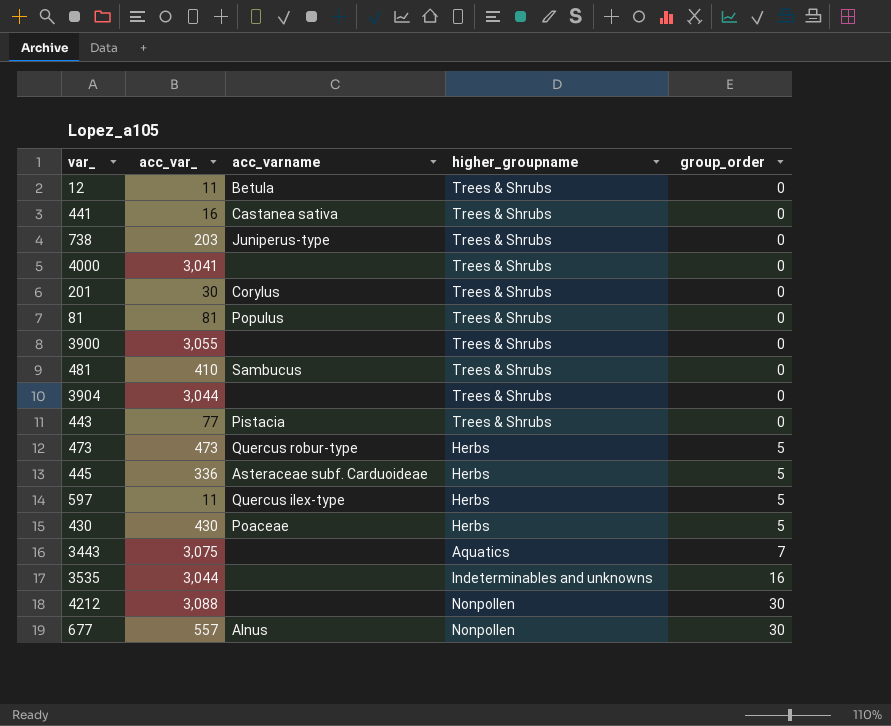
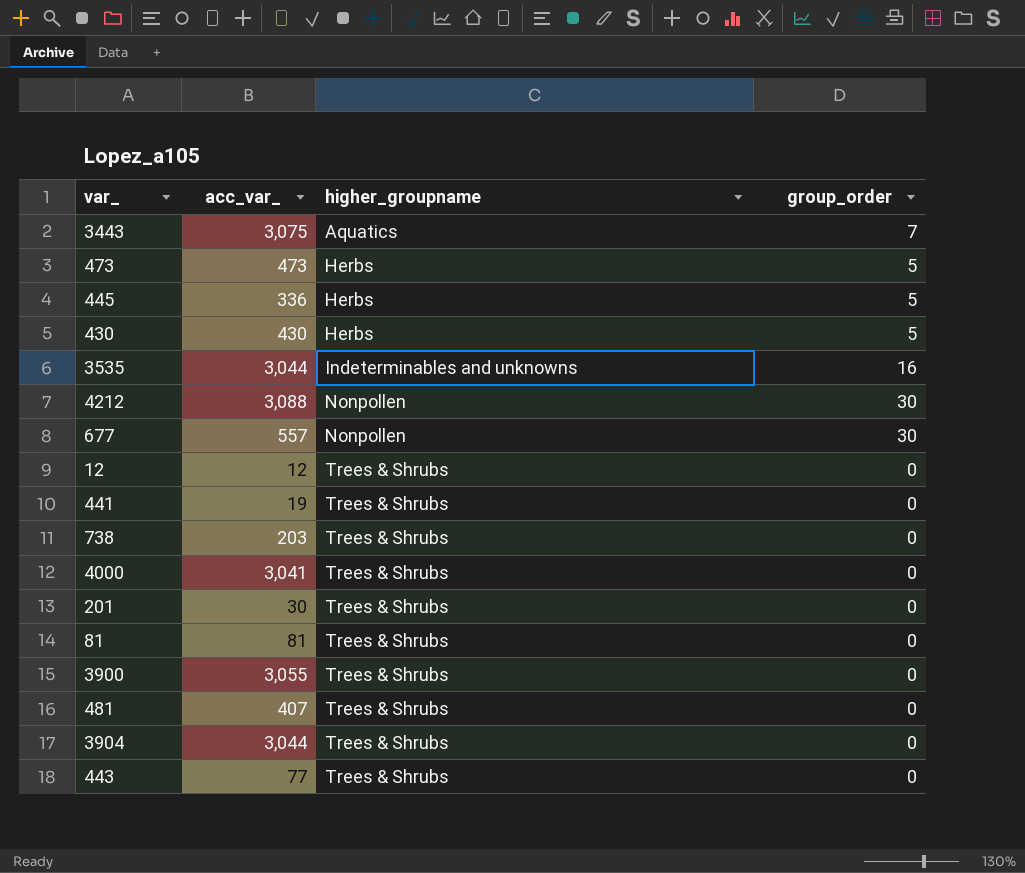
row order: group_order ascending -> higher_groupname ascending
column acc_varname | position: 3 -> none
row 597: 11 | Quercus ilex-type | Herbs | 5 -> none
12 | acc_var_: 11 -> 12
441 | acc_var_: 16 -> 19
481 | acc_var_: 410 -> 407

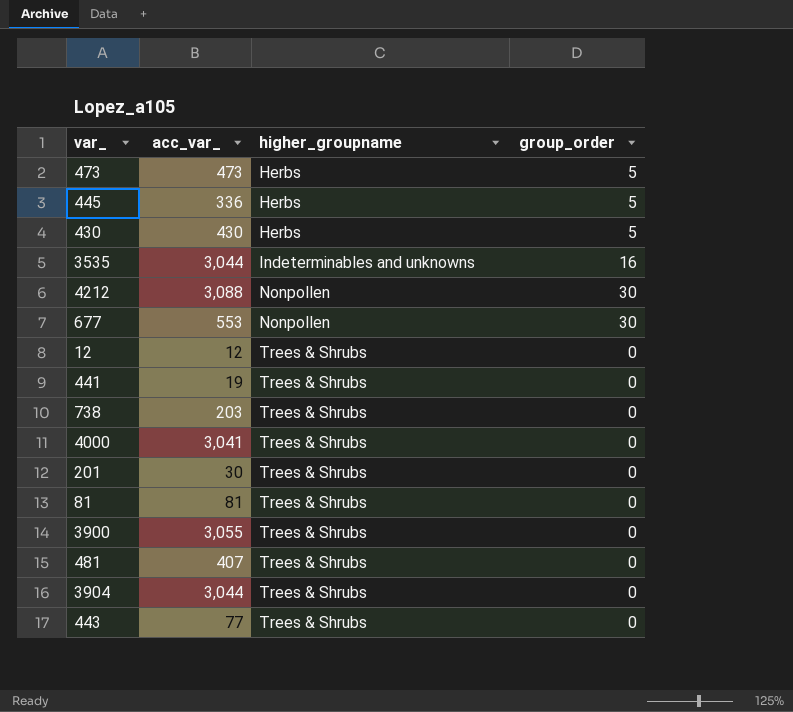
row 3443: 3,075 | Aquatics | 7 -> none
677 | acc_var_: 557 -> 553

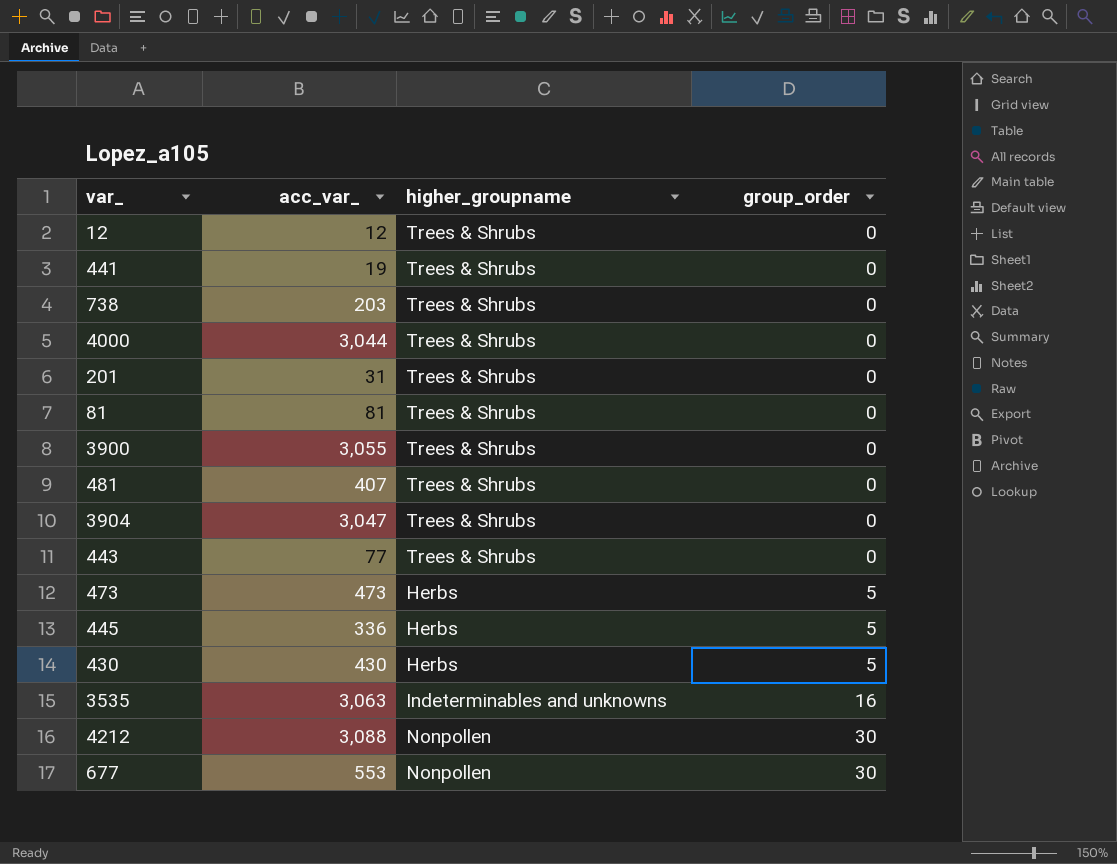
row order: higher_groupname ascending -> group_order ascending
4000 | acc_var_: 3,041 -> 3,044
201 | acc_var_: 30 -> 31
3904 | acc_var_: 3,044 -> 3,047
3535 | acc_var_: 3,044 -> 3,063

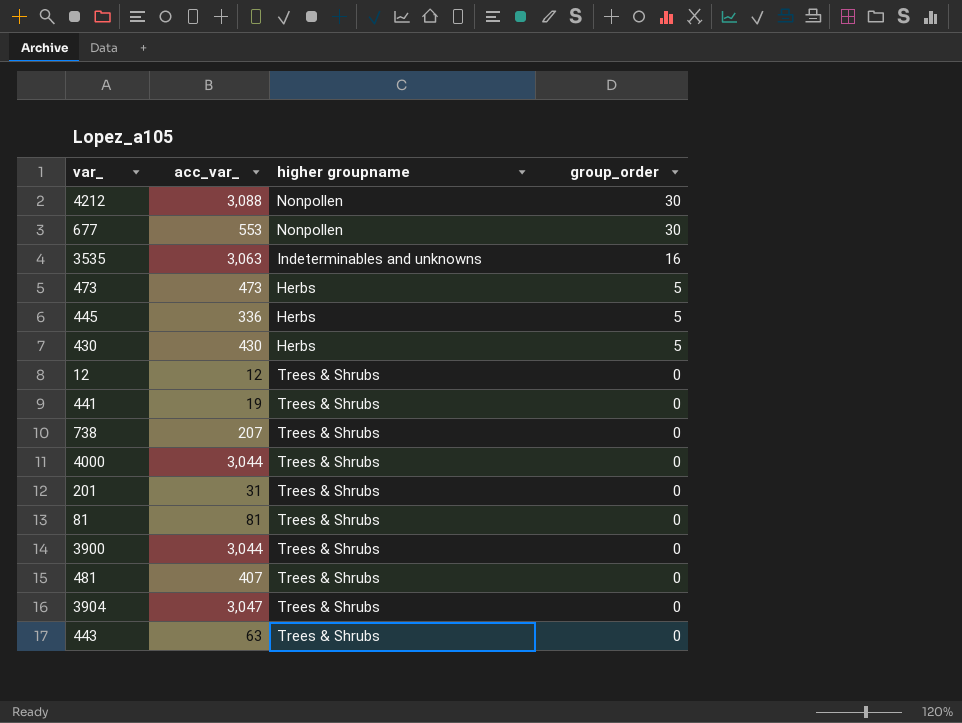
row order: group_order ascending -> group_order descending
column name: higher_groupname -> higher groupname
738 | acc_var_: 203 -> 207
3900 | acc_var_: 3,055 -> 3,044
443 | acc_var_: 77 -> 63

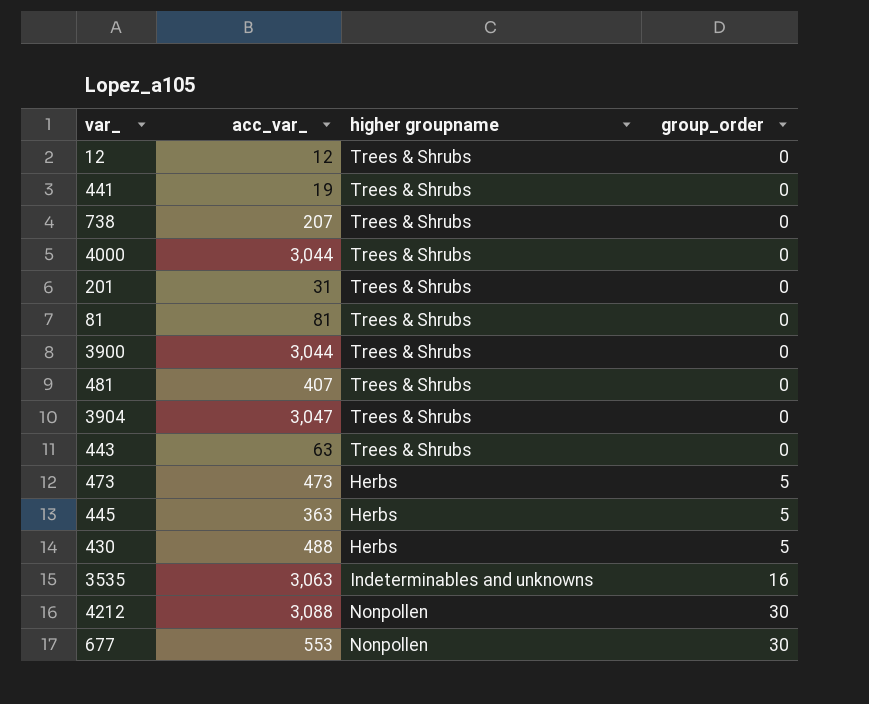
row order: group_order descending -> group_order ascending
445 | acc_var_: 336 -> 363
430 | acc_var_: 430 -> 488

